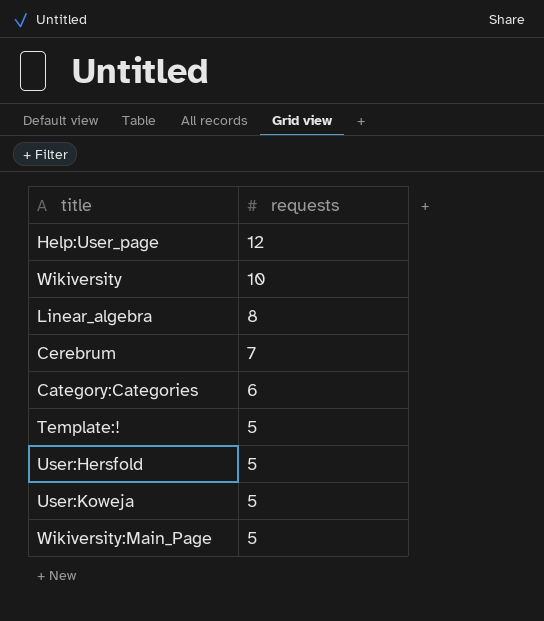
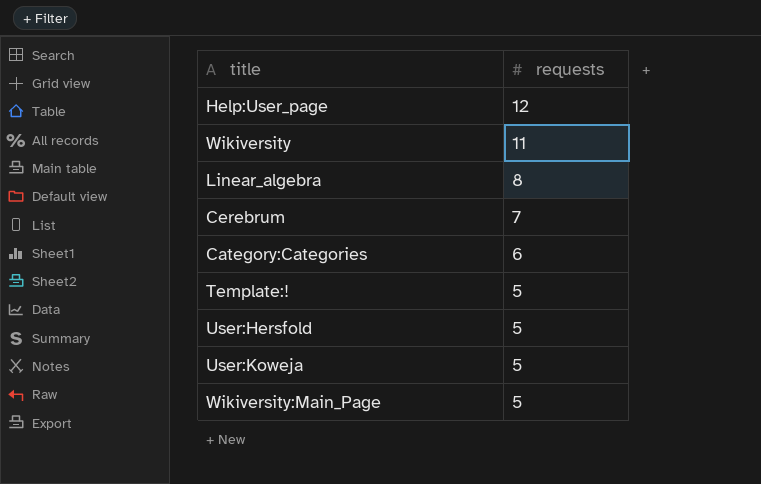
Wikiversity | requests: 10 -> 11

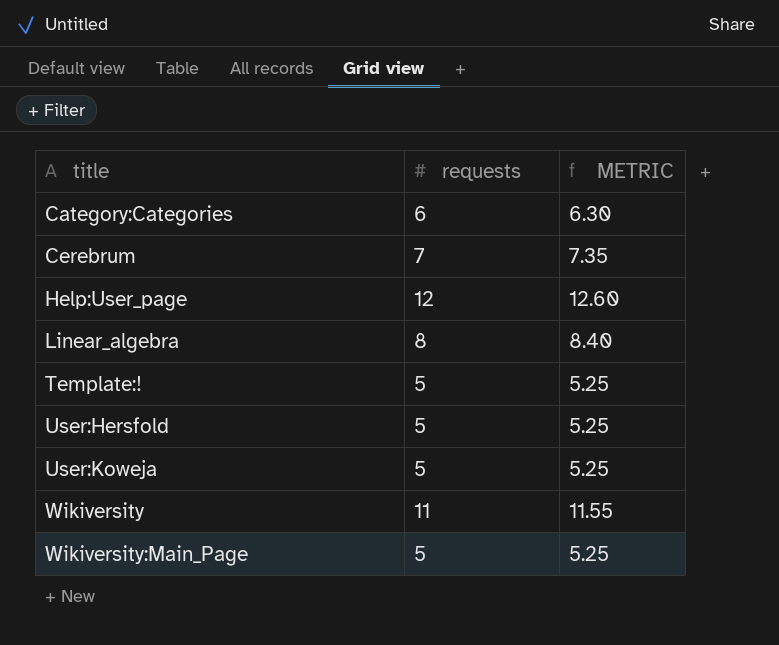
row order: requests descending -> title ascending
column METRIC | formula: none -> [requests] * 1.05

